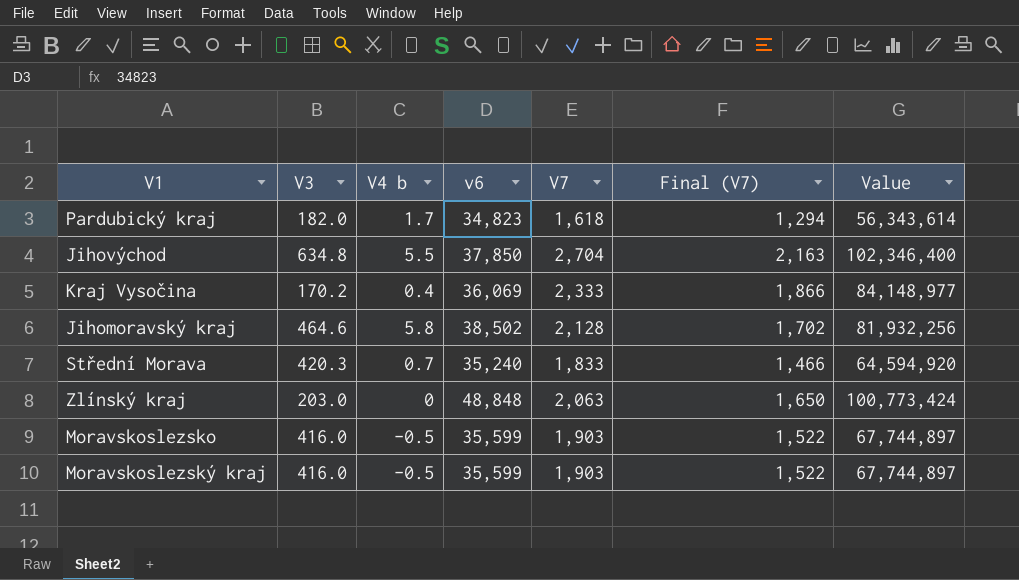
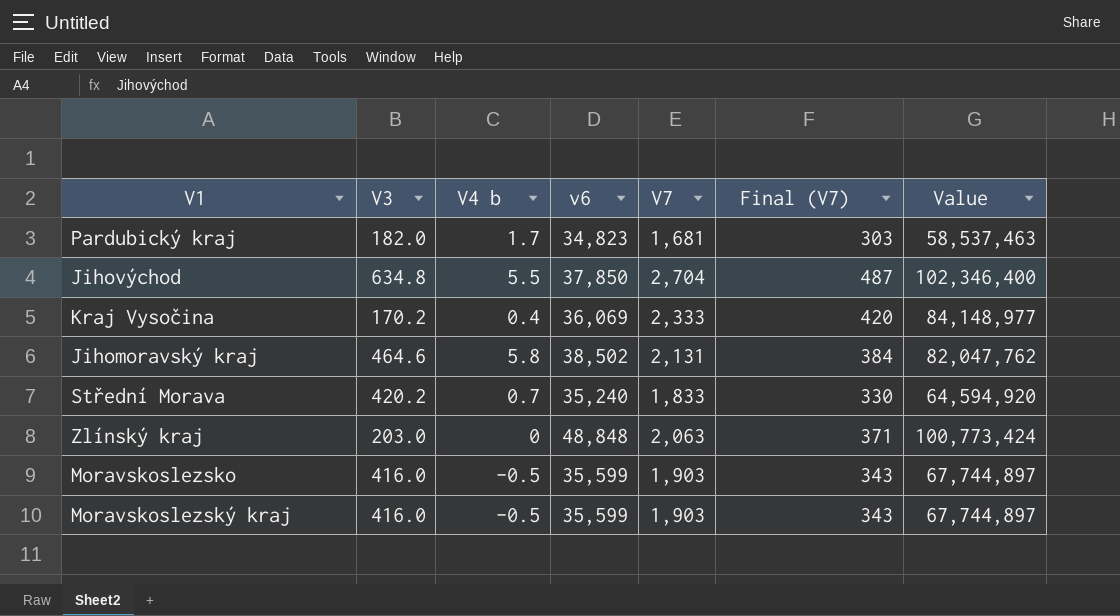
column Final (V7) | formula: [V7] * 0.8 -> [V7] * 0.18
Pardubický kraj | V7: 1,618 -> 1,681
Pardubický kraj | Value: 56,343,614 -> 58,537,463
Jihomoravský kraj | V7: 2,128 -> 2,131
Jihomoravský kraj | Value: 81,932,256 -> 82,047,762
Střední Morava | V3: 420.3 -> 420.2

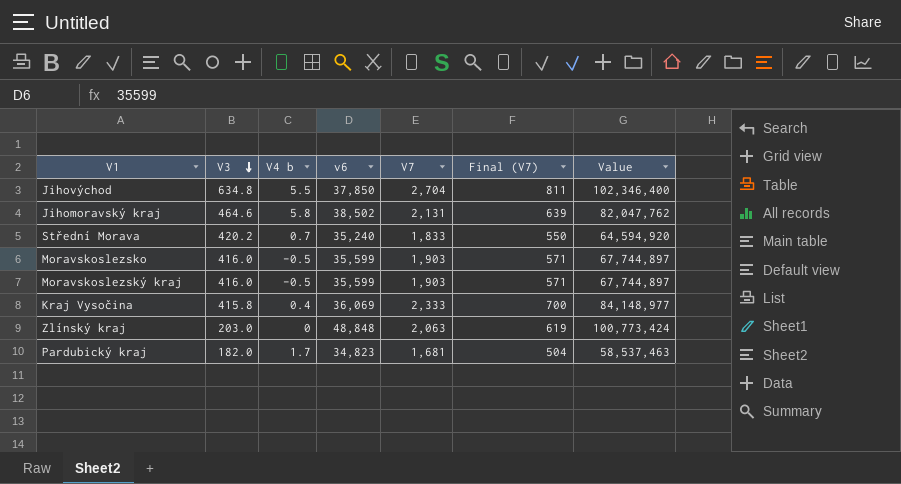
row order: none -> V3 descending
column Final (V7) | formula: [V7] * 0.18 -> [V7] * 0.3
Kraj Vysočina | V3: 170.2 -> 415.8

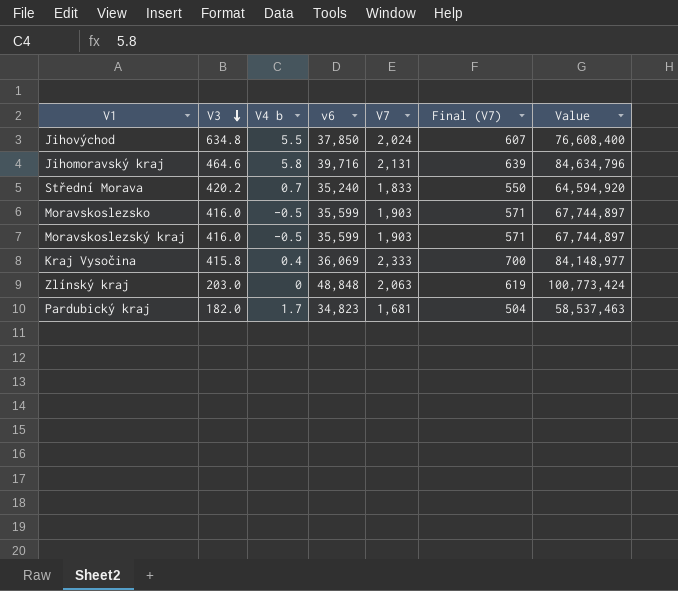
Jihovýchod | V7: 2,704 -> 2,024
Jihovýchod | Final (V7): 811 -> 607
Jihovýchod | Value: 102,346,400 -> 76,608,400
Jihomoravský kraj | v6: 38,502 -> 39,716
Jihomoravský kraj | Value: 82,047,762 -> 84,634,796

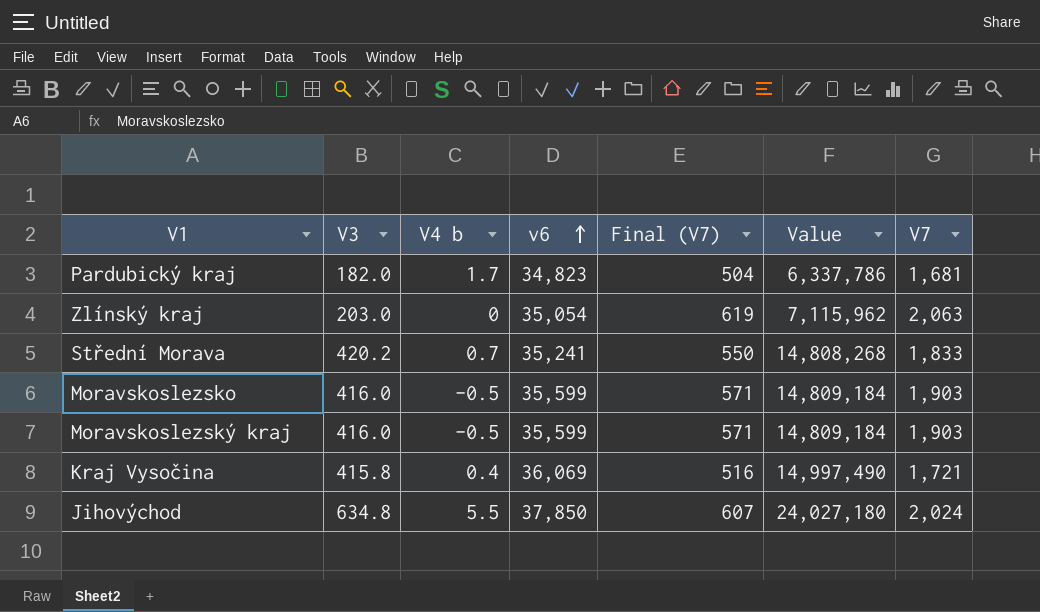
row order: V3 descending -> v6 ascending
column Value | formula: [v6] * [V7] -> [V3] * [v6]
column V7 | position: 5 -> 7
row Jihomoravský kraj: 464.6 | 5.8 | 39,716 | 2,131 | 639 | 84,634,796 -> none
Zlínský kraj | v6: 48,848 -> 35,054
Střední Morava | v6: 35,240 -> 35,241
Kraj Vysočina | Final (V7): 700 -> 516
Kraj Vysočina | V7: 2,333 -> 1,721

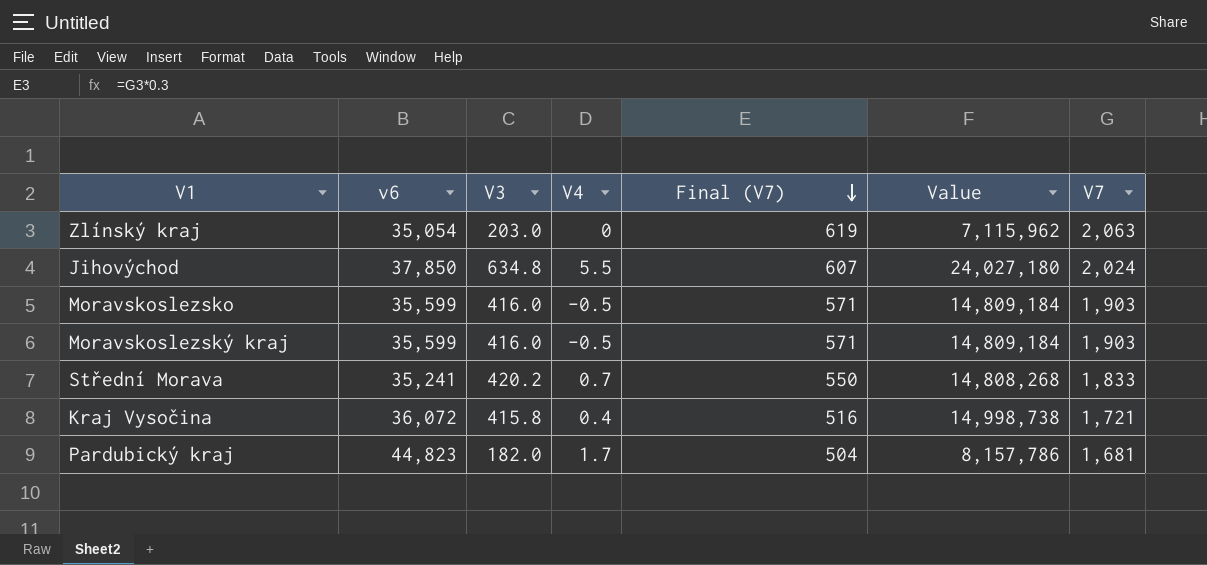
row order: v6 ascending -> Final (V7) descending
column v6 | position: 4 -> 2
column name: V4 b -> V4
Kraj Vysočina | v6: 36,069 -> 36,072
Kraj Vysočina | Value: 14,997,490 -> 14,998,738
Pardubický kraj | v6: 34,823 -> 44,823
Pardubický kraj | Value: 6,337,786 -> 8,157,786

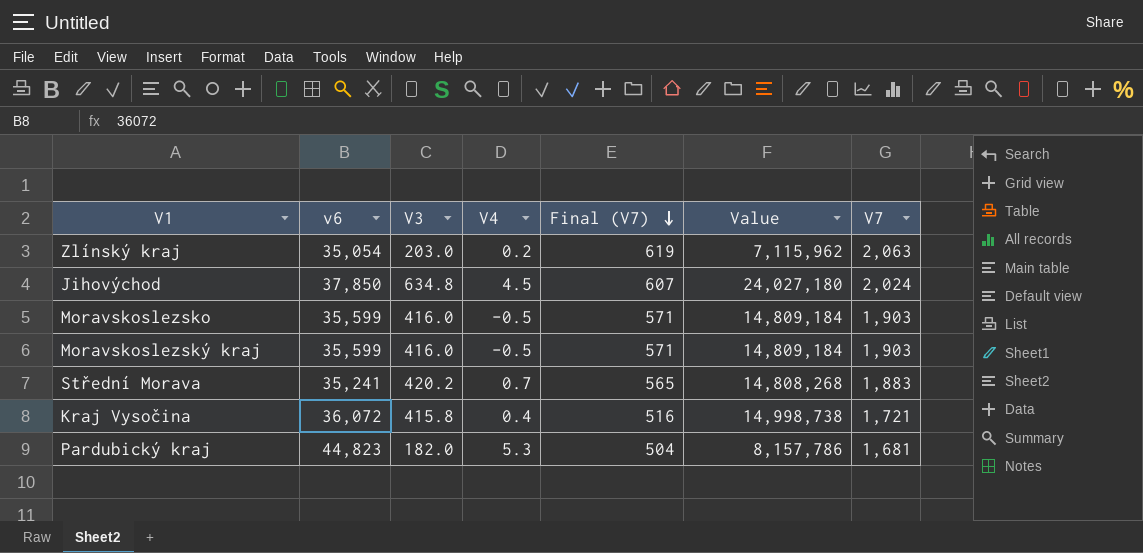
Zlínský kraj | V4: 0 -> 0.2
Jihovýchod | V4: 5.5 -> 4.5
Střední Morava | Final (V7): 550 -> 565
Střední Morava | V7: 1,833 -> 1,883
Pardubický kraj | V4: 1.7 -> 5.3

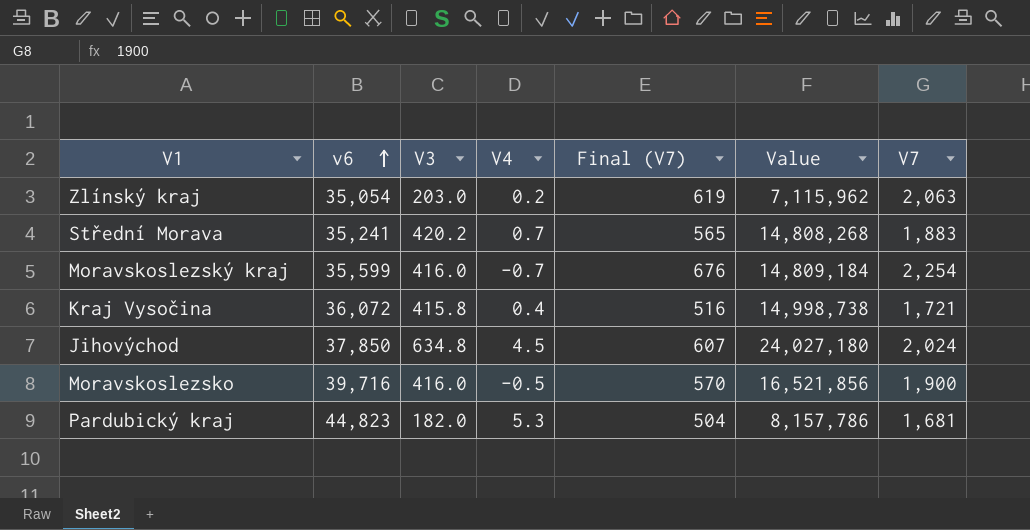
row order: Final (V7) descending -> v6 ascending
Moravskoslezský kraj | V4: -0.5 -> -0.7
Moravskoslezský kraj | Final (V7): 571 -> 676
Moravskoslezský kraj | V7: 1,903 -> 2,254
Moravskoslezsko | v6: 35,599 -> 39,716
Moravskoslezsko | Final (V7): 571 -> 570
Moravskoslezsko | Value: 14,809,184 -> 16,521,856
Moravskoslezsko | V7: 1,903 -> 1,900

